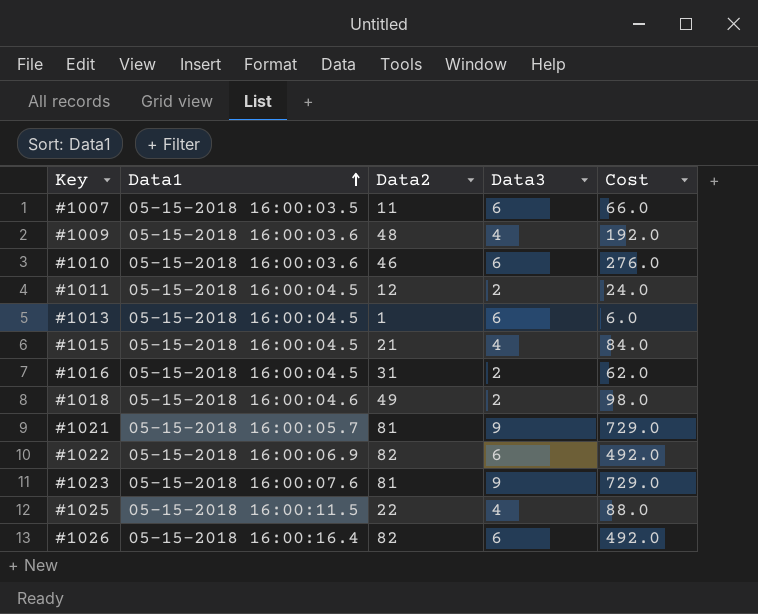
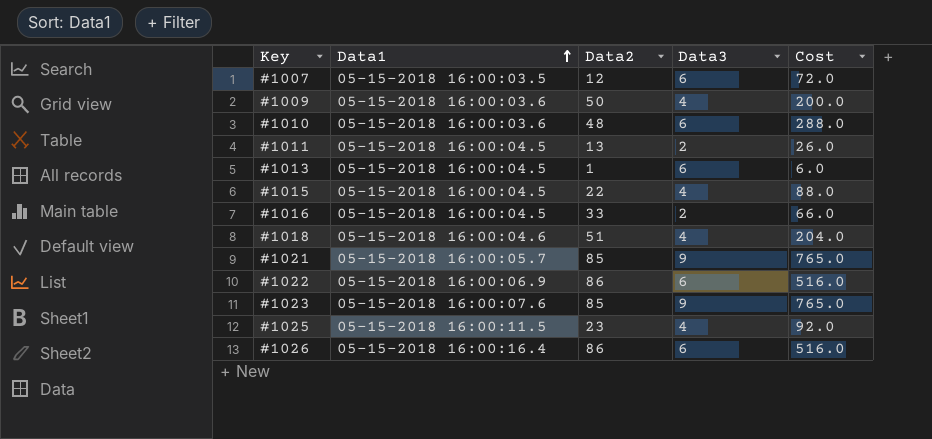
#1007 | Data2: 11 -> 12
#1007 | Cost: 66.0 -> 72.0
#1009 | Data2: 48 -> 50
#1009 | Cost: 192.0 -> 200.0
#1010 | Data2: 46 -> 48
#1010 | Cost: 276.0 -> 288.0
#1011 | Data2: 12 -> 13
#1011 | Cost: 24.0 -> 26.0
#1015 | Data2: 21 -> 22
#1015 | Cost: 84.0 -> 88.0
#1016 | Data2: 31 -> 33
#1016 | Cost: 62.0 -> 66.0
#1018 | Data2: 49 -> 51
#1018 | Data3: 2 -> 4
#1018 | Cost: 98.0 -> 204.0
#1021 | Data2: 81 -> 85
#1021 | Cost: 729.0 -> 765.0
#1022 | Data2: 82 -> 86
#1022 | Cost: 492.0 -> 516.0
#1023 | Data2: 81 -> 85
#1023 | Cost: 729.0 -> 765.0
#1025 | Data2: 22 -> 23
#1025 | Cost: 88.0 -> 92.0
#1026 | Data2: 82 -> 86
#1026 | Cost: 492.0 -> 516.0

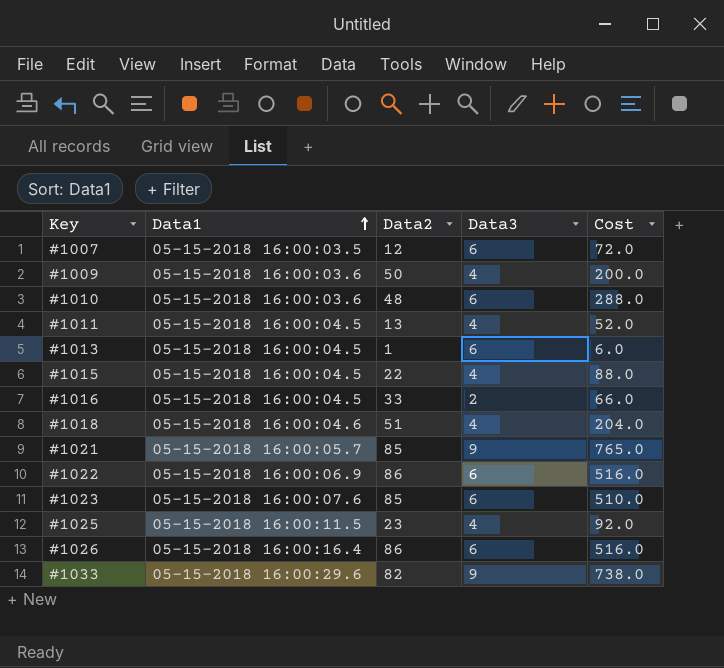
#1011 | Data3: 2 -> 4
#1011 | Cost: 26.0 -> 52.0
#1023 | Data3: 9 -> 6
#1023 | Cost: 765.0 -> 510.0
row #1033: none -> 05-15-2018 16:00:29.6 | 82 | 9 | 738.0

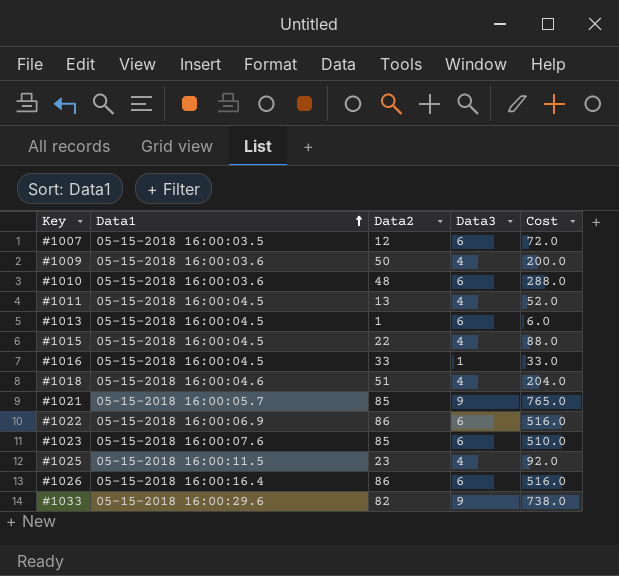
#1016 | Data3: 2 -> 1
#1016 | Cost: 66.0 -> 33.0

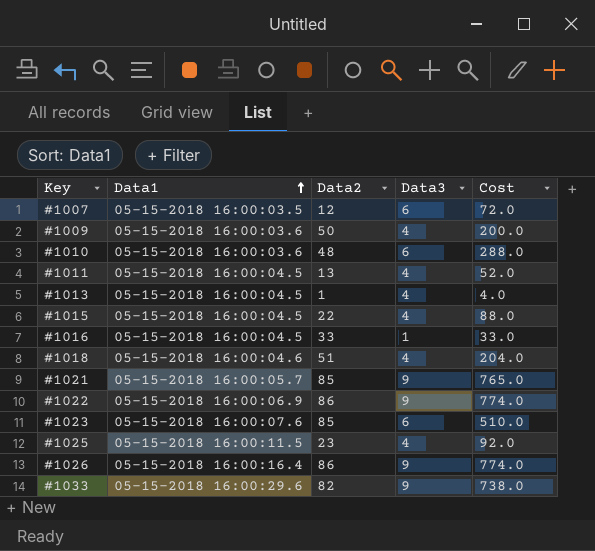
#1013 | Data3: 6 -> 4
#1013 | Cost: 6.0 -> 4.0
#1022 | Data3: 6 -> 9
#1022 | Cost: 516.0 -> 774.0
#1026 | Data3: 6 -> 9
#1026 | Cost: 516.0 -> 774.0

